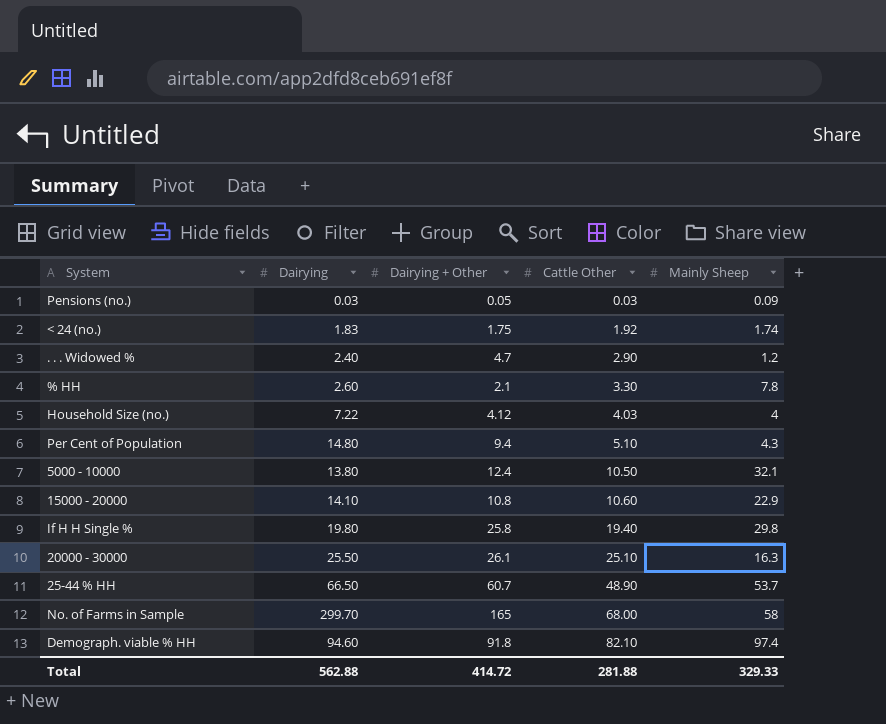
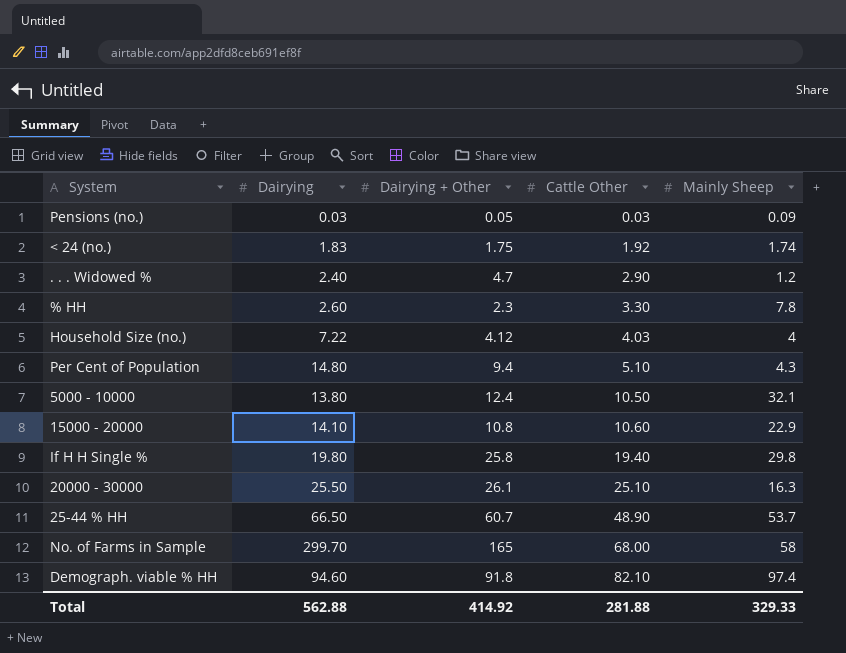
% HH | Dairying + Other: 2.1 -> 2.3
Total | Dairying + Other: 414.72 -> 414.92

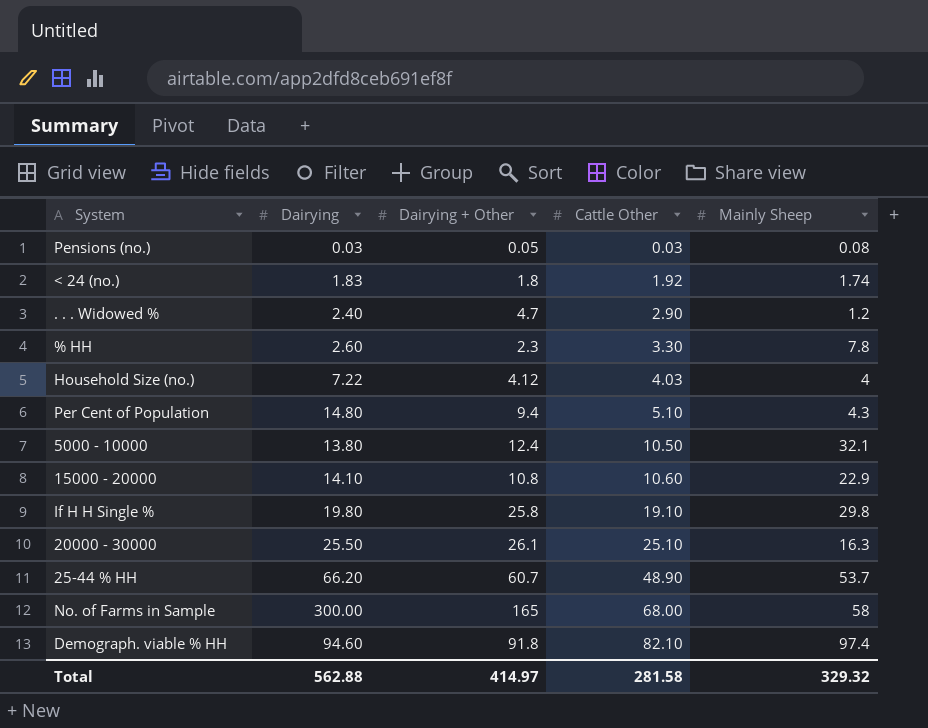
Pensions (no.) | Mainly Sheep: 0.09 -> 0.08
< 24 (no.) | Dairying + Other: 1.75 -> 1.8
If H H Single % | Cattle Other: 19.40 -> 19.10
25-44 % HH | Dairying: 66.50 -> 66.20
No. of Farms in Sample | Dairying: 299.70 -> 300.00
Total | Dairying + Other: 414.92 -> 414.97
Total | Cattle Other: 281.88 -> 281.58
Total | Mainly Sheep: 329.33 -> 329.32

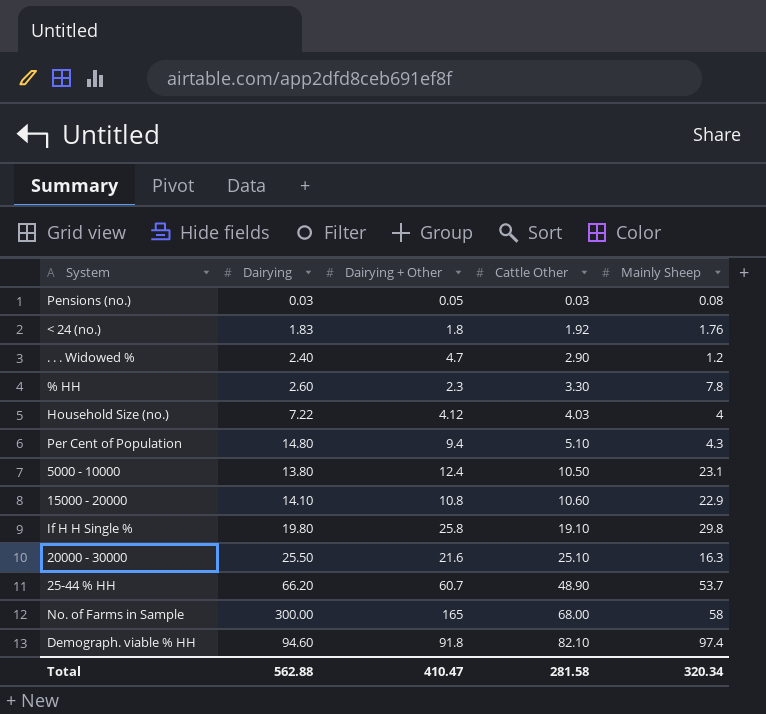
< 24 (no.) | Mainly Sheep: 1.74 -> 1.76
5000 - 10000 | Mainly Sheep: 32.1 -> 23.1
20000 - 30000 | Dairying + Other: 26.1 -> 21.6
Total | Dairying + Other: 414.97 -> 410.47
Total | Mainly Sheep: 329.32 -> 320.34

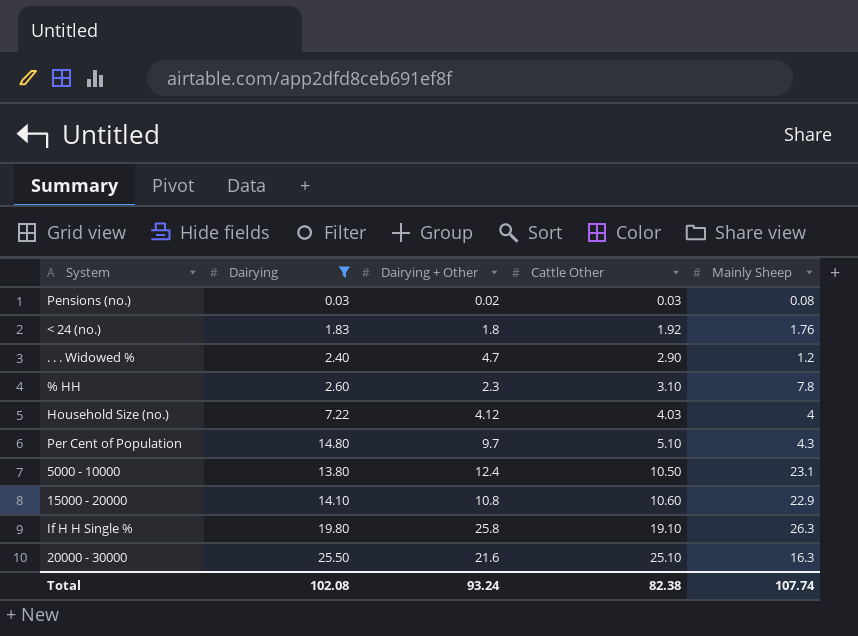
filter: none -> Dairying <= 25.50
Pensions (no.) | Dairying + Other: 0.05 -> 0.02
% HH | Cattle Other: 3.30 -> 3.10
Per Cent of Population | Dairying + Other: 9.4 -> 9.7
If H H Single % | Mainly Sheep: 29.8 -> 26.3
Total | Dairying: 562.88 -> 102.08
Total | Dairying + Other: 410.47 -> 93.24
Total | Cattle Other: 281.58 -> 82.38
Total | Mainly Sheep: 320.34 -> 107.74

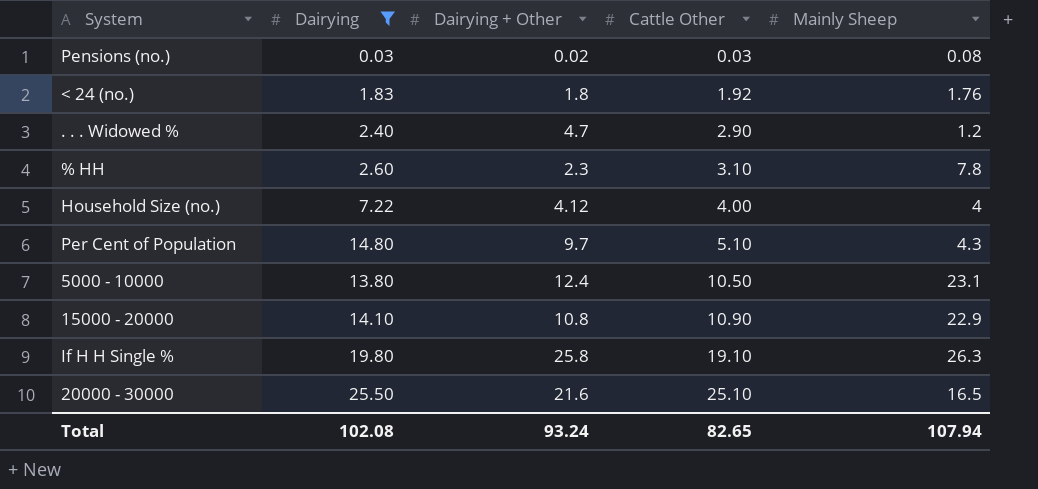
Household Size (no.) | Cattle Other: 4.03 -> 4.00
15000 - 20000 | Cattle Other: 10.60 -> 10.90
20000 - 30000 | Mainly Sheep: 16.3 -> 16.5
Total | Cattle Other: 82.38 -> 82.65
Total | Mainly Sheep: 107.74 -> 107.94

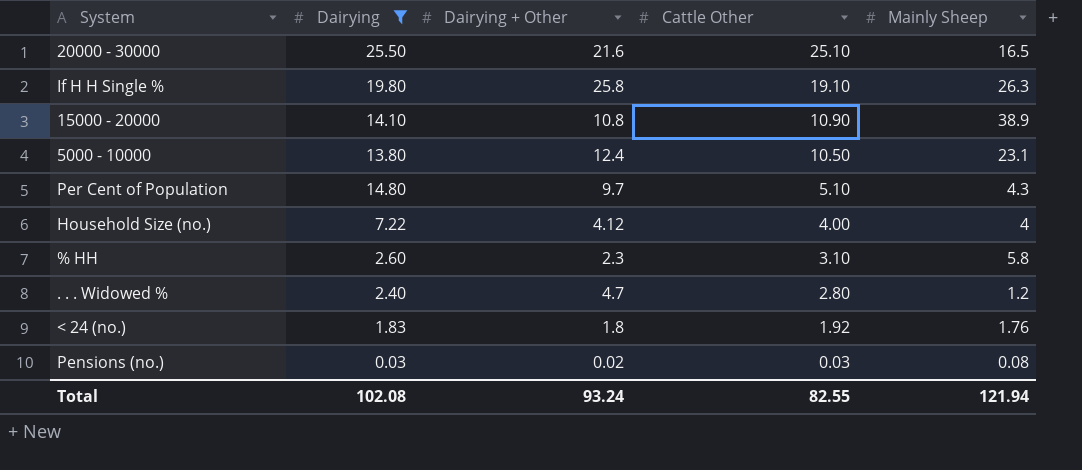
row order: Cattle Other ascending -> Cattle Other descending
15000 - 20000 | Mainly Sheep: 22.9 -> 38.9
% HH | Mainly Sheep: 7.8 -> 5.8
. . . Widowed % | Cattle Other: 2.90 -> 2.80
Total | Cattle Other: 82.65 -> 82.55
Total | Mainly Sheep: 107.94 -> 121.94

